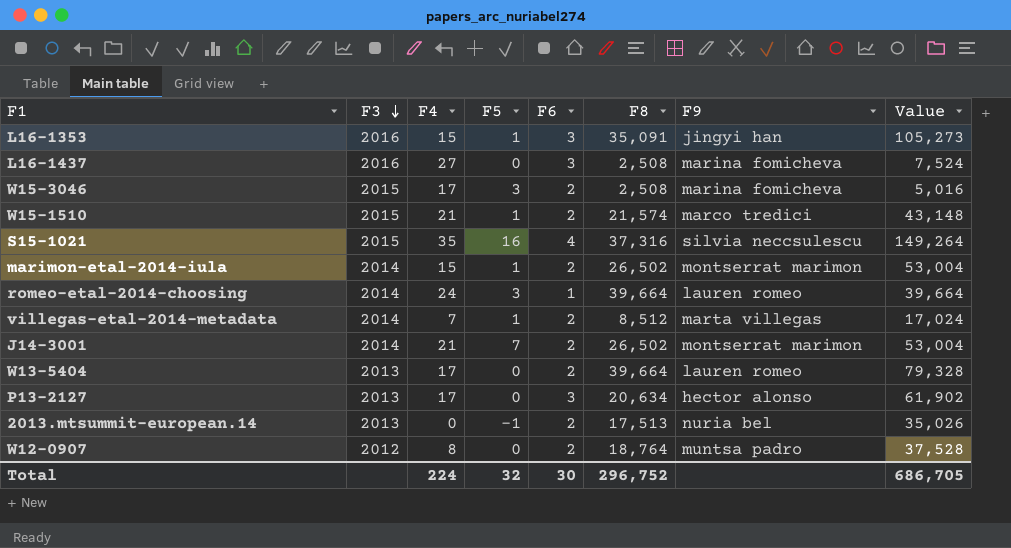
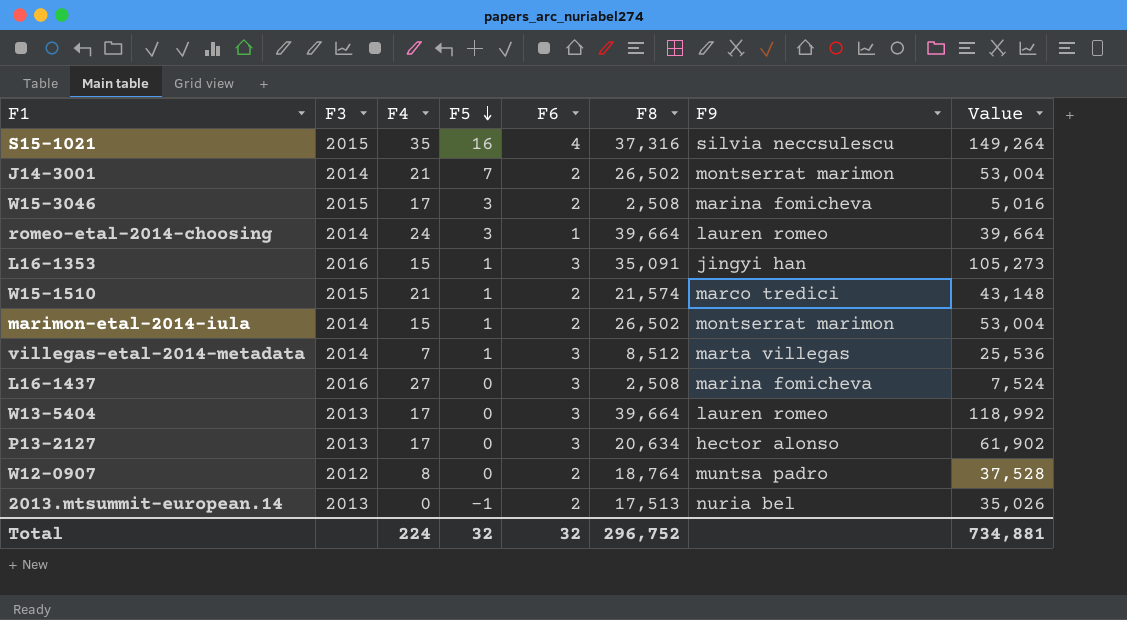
row order: F3 descending -> F5 descending
villegas-etal-2014-metadata | F6: 2 -> 3
villegas-etal-2014-metadata | Value: 17,024 -> 25,536
W13-5404 | F6: 2 -> 3
W13-5404 | Value: 79,328 -> 118,992
Total | F6: 30 -> 32
Total | Value: 686,705 -> 734,881

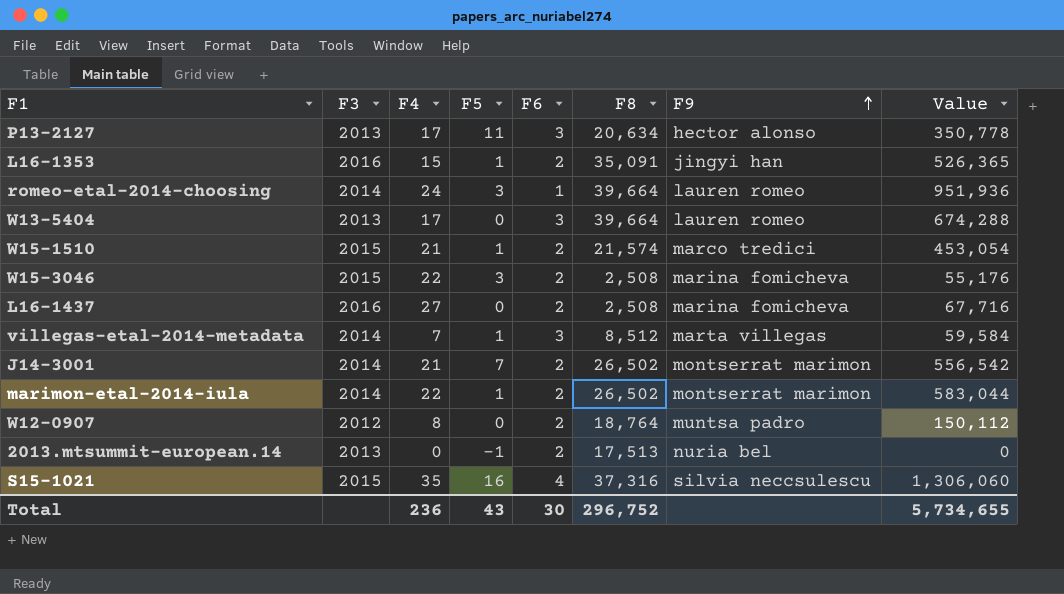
row order: F5 descending -> F9 ascending
column Value | formula: [F6] * [F8] -> [F4] * [F8]
P13-2127 | F5: 0 -> 11
L16-1353 | F6: 3 -> 2
W15-3046 | F4: 17 -> 22
L16-1437 | F6: 3 -> 2
marimon-etal-2014-iula | F4: 15 -> 22
Total | F4: 224 -> 236
Total | F5: 32 -> 43
Total | F6: 32 -> 30
Total | Value: 734,881 -> 5,734,655

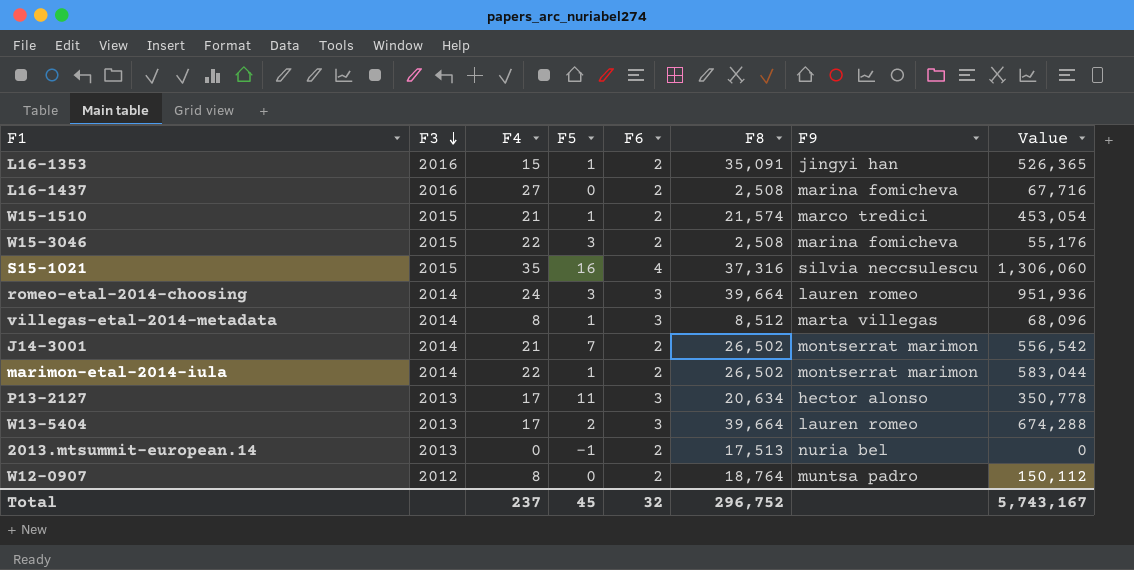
row order: F9 ascending -> F3 descending
romeo-etal-2014-choosing | F6: 1 -> 3
villegas-etal-2014-metadata | F4: 7 -> 8
villegas-etal-2014-metadata | Value: 59,584 -> 68,096
W13-5404 | F5: 0 -> 2
Total | F4: 236 -> 237
Total | F5: 43 -> 45
Total | F6: 30 -> 32
Total | Value: 5,734,655 -> 5,743,167

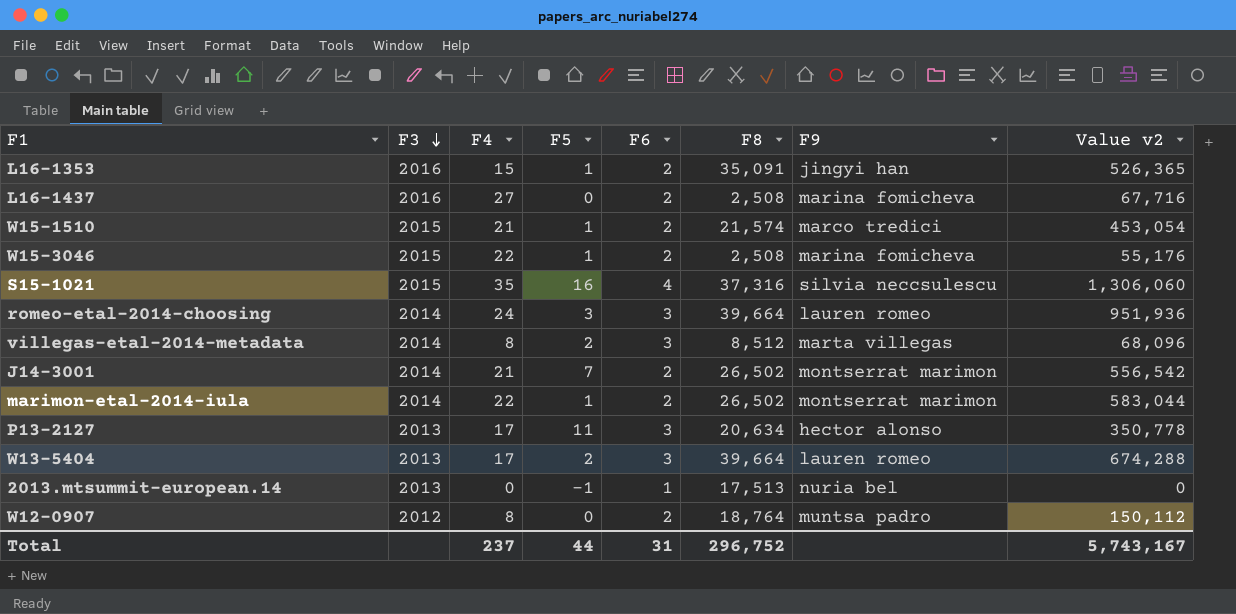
column name: Value -> Value v2
W15-3046 | F5: 3 -> 1
villegas-etal-2014-metadata | F5: 1 -> 2
2013.mtsummit-european.14 | F6: 2 -> 1
Total | F5: 45 -> 44
Total | F6: 32 -> 31

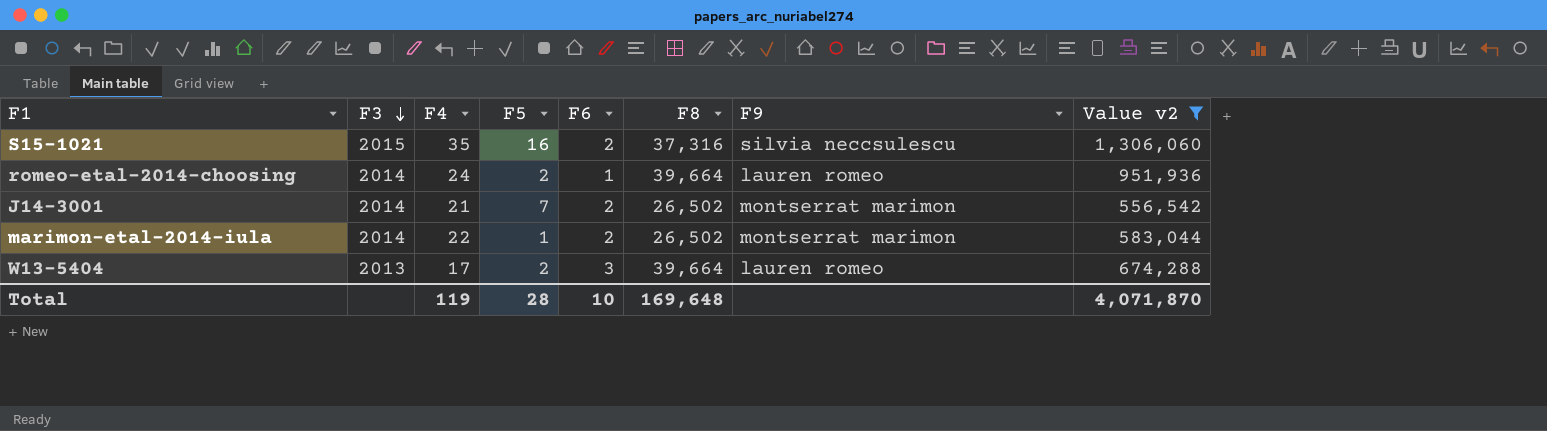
filter: none -> Value v2 >= 556,542
S15-1021 | F6: 4 -> 2
romeo-etal-2014-choosing | F5: 3 -> 2
romeo-etal-2014-choosing | F6: 3 -> 1
Total | F4: 237 -> 119
Total | F5: 44 -> 28
Total | F6: 31 -> 10
Total | F8: 296,752 -> 169,648
Total | Value v2: 5,743,167 -> 4,071,870

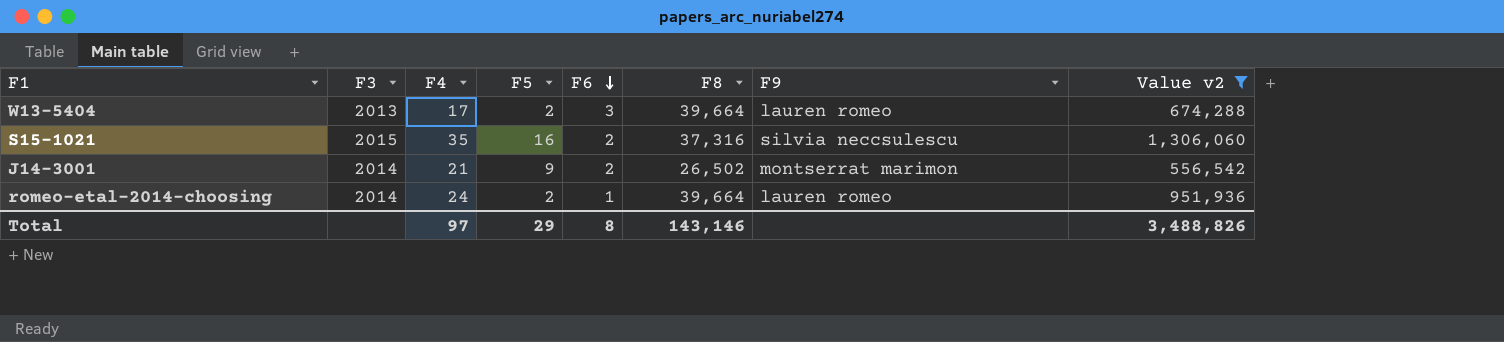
row order: F3 descending -> F6 descending
row marimon-etal-2014-iula: 2014 | 22 | 1 | 2 | 26,502 | montserrat marimon | 583,044 -> none
J14-3001 | F5: 7 -> 9
Total | F4: 119 -> 97
Total | F5: 28 -> 29
Total | F6: 10 -> 8
Total | F8: 169,648 -> 143,146
Total | Value v2: 4,071,870 -> 3,488,826

